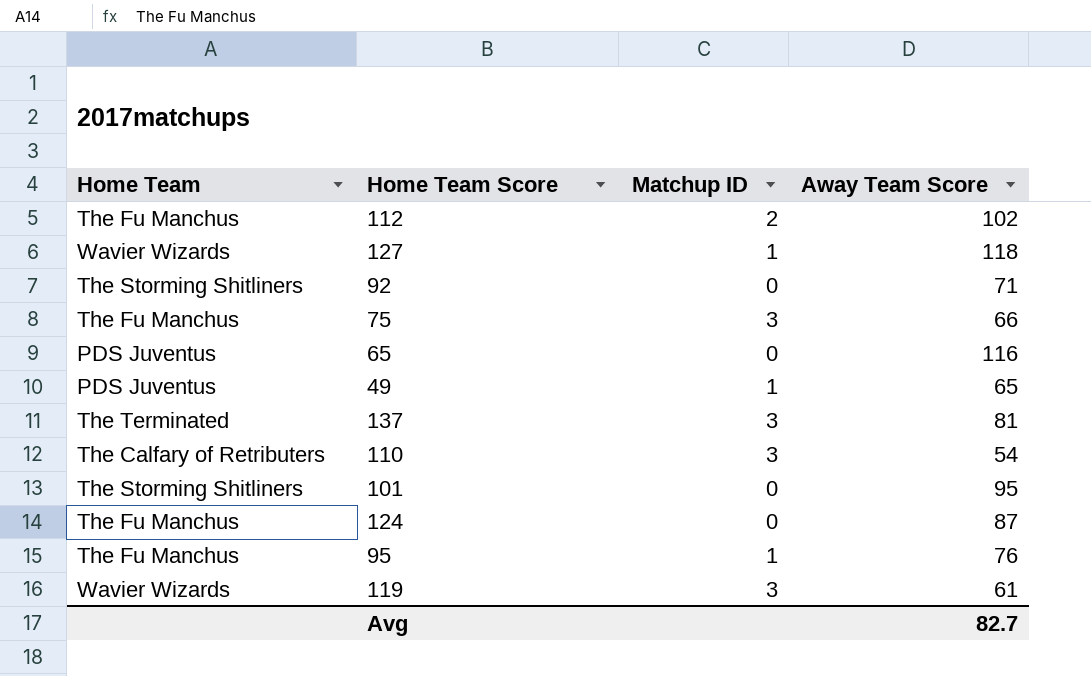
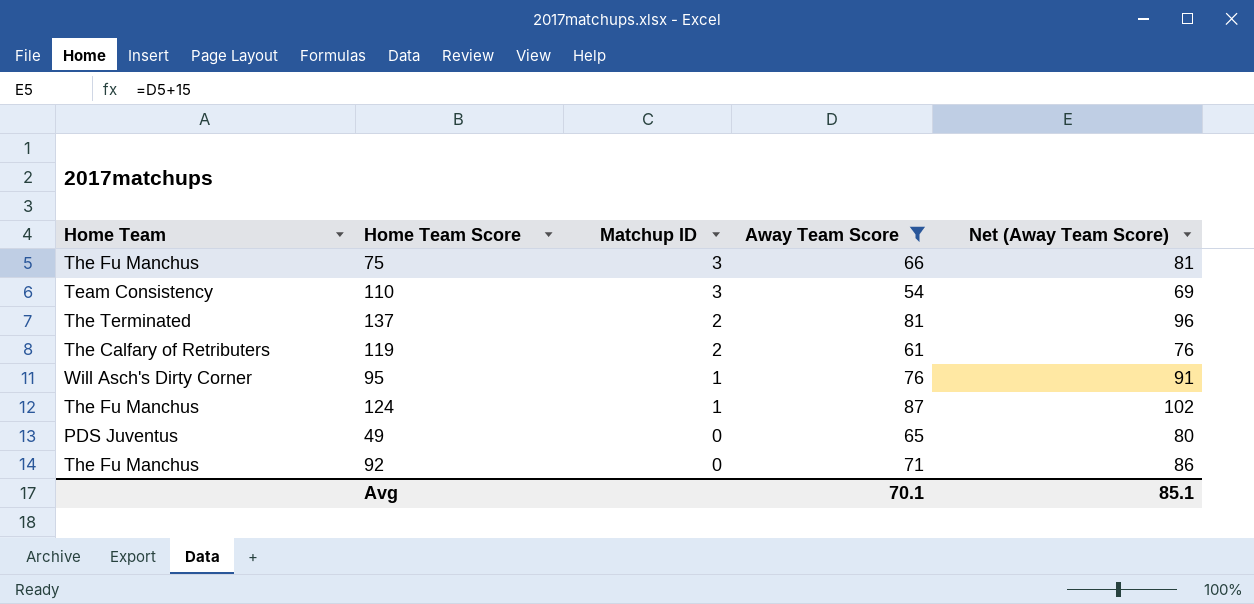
filter: none -> Away Team Score <= 87
row order: none -> Matchup ID descending
column Net (Away Team Score) | formula: none -> [Away Team Score] + 15
110 | Home Team: The Calfary of Retributers -> Team Consistency
137 | Matchup ID: 3 -> 2
119 | Home Team: Wavier Wizards -> The Calfary of Retributers
119 | Matchup ID: 3 -> 2
95 | Home Team: The Fu Manchus -> Will Asch's Dirty Corner
124 | Matchup ID: 0 -> 1
49 | Matchup ID: 1 -> 0
92 | Home Team: The Storming Shitliners -> The Fu Manchus
Avg | Away Team Score: 82.7 -> 70.1

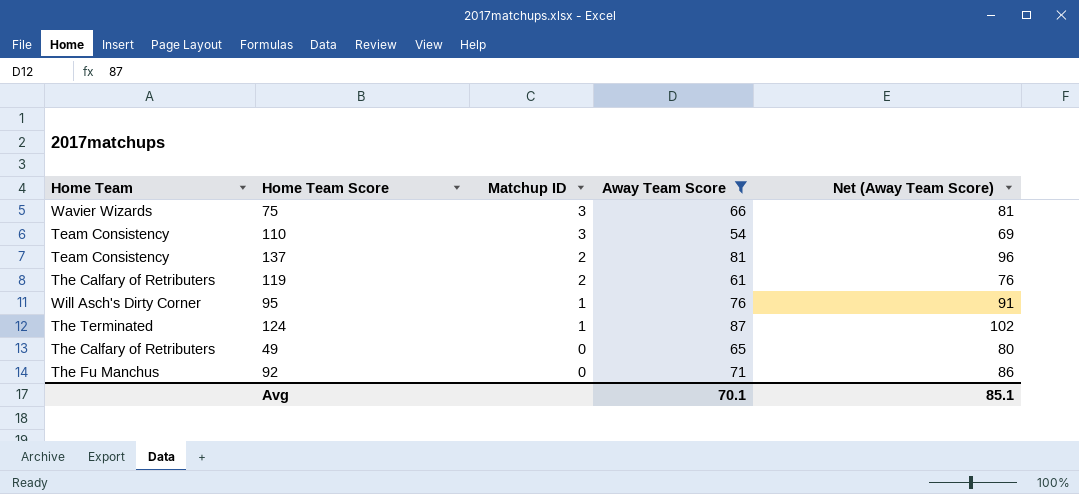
75 | Home Team: The Fu Manchus -> Wavier Wizards
137 | Home Team: The Terminated -> Team Consistency
124 | Home Team: The Fu Manchus -> The Terminated
49 | Home Team: PDS Juventus -> The Calfary of Retributers

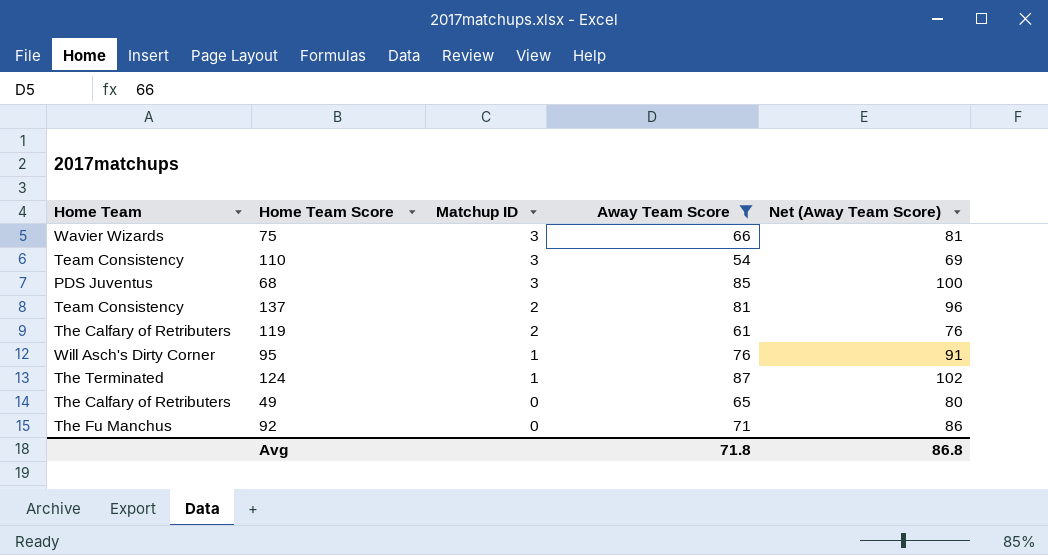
row 68: none -> PDS Juventus | 3 | 85 | 100
Avg | Away Team Score: 70.1 -> 71.8
Avg | Net (Away Team Score): 85.1 -> 86.8

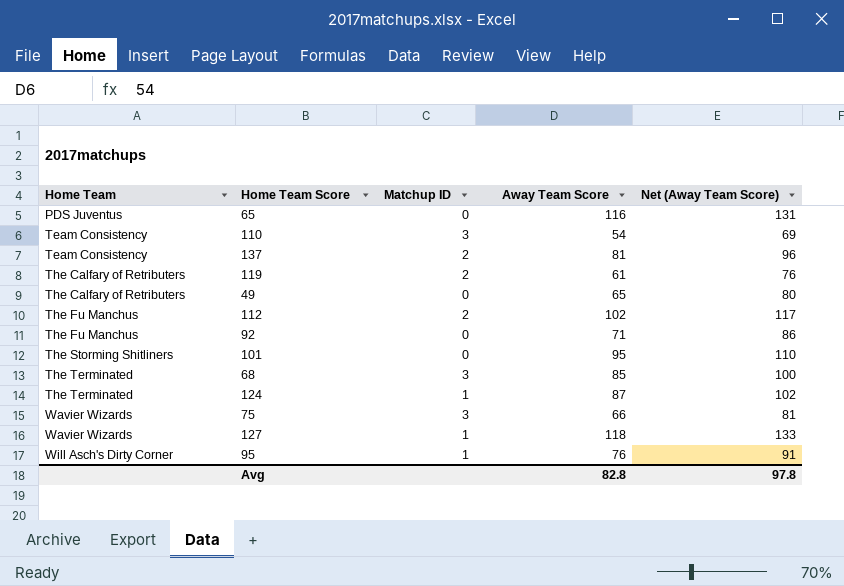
filter: Away Team Score <= 87 -> none
row order: Matchup ID descending -> Home Team ascending
68 | Home Team: PDS Juventus -> The Terminated
Avg | Away Team Score: 71.8 -> 82.8
Avg | Net (Away Team Score): 86.8 -> 97.8

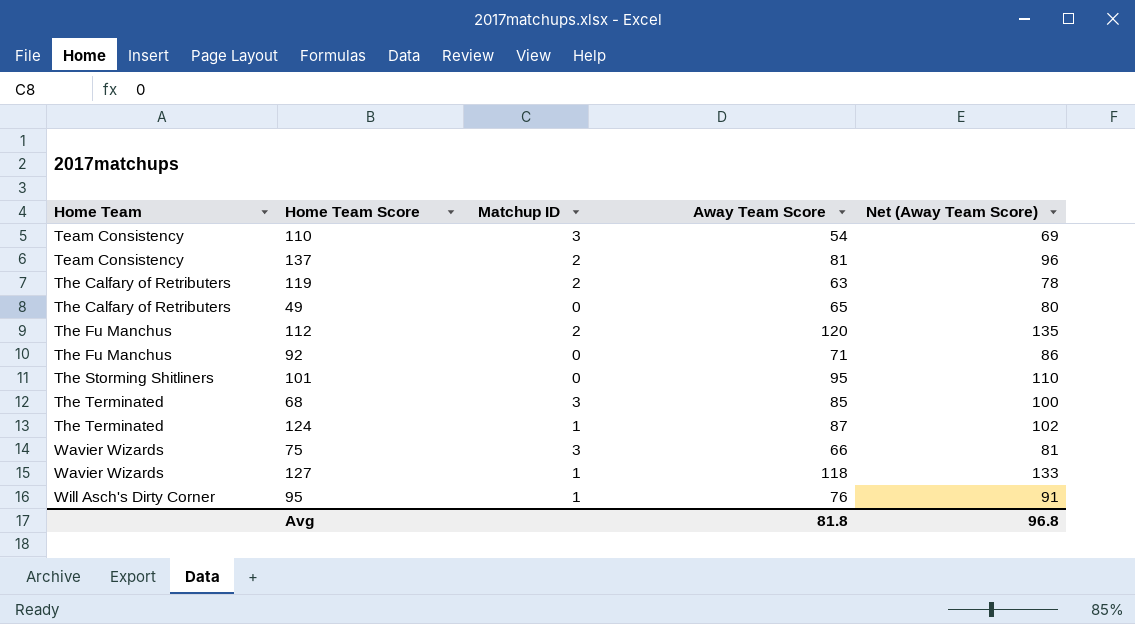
row 65: PDS Juventus | 0 | 116 | 131 -> none
119 | Away Team Score: 61 -> 63
119 | Net (Away Team Score): 76 -> 78
112 | Away Team Score: 102 -> 120
112 | Net (Away Team Score): 117 -> 135
Avg | Away Team Score: 82.8 -> 81.8
Avg | Net (Away Team Score): 97.8 -> 96.8

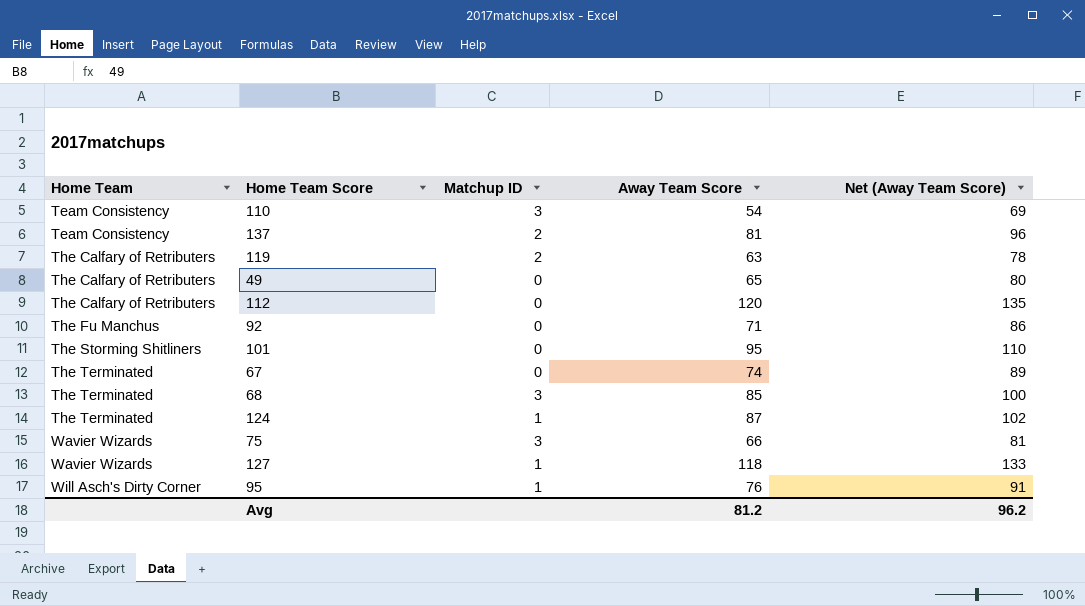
112 | Home Team: The Fu Manchus -> The Calfary of Retributers
112 | Matchup ID: 2 -> 0
row 67: none -> The Terminated | 0 | 74 | 89
Avg | Away Team Score: 81.8 -> 81.2
Avg | Net (Away Team Score): 96.8 -> 96.2

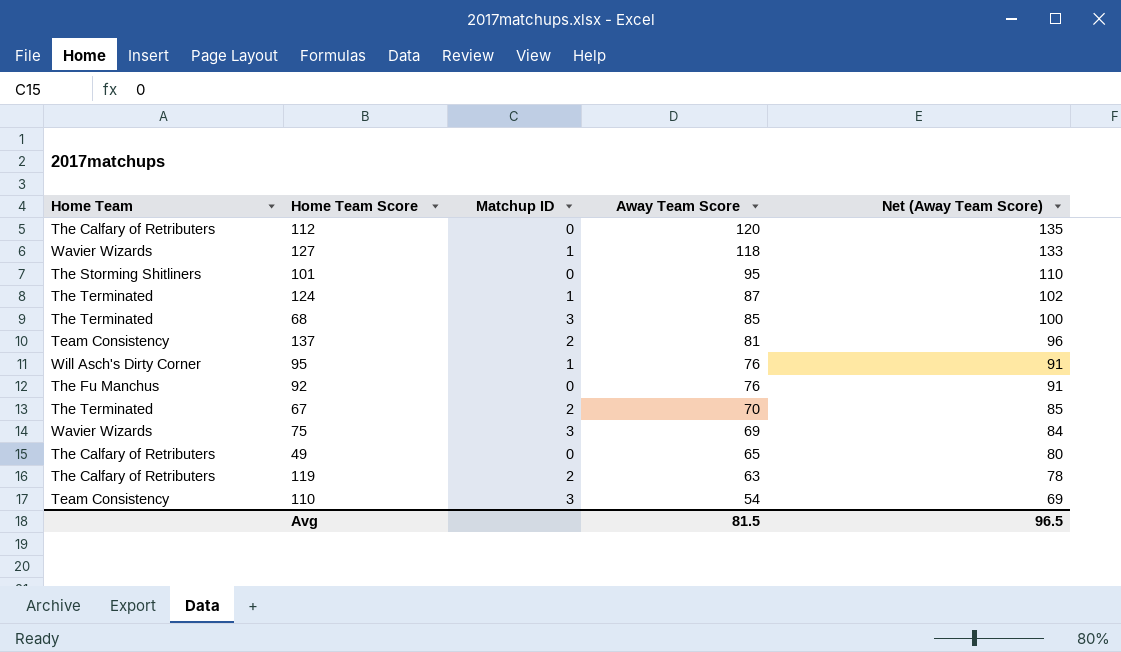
row order: Home Team ascending -> Away Team Score descending
92 | Away Team Score: 71 -> 76
92 | Net (Away Team Score): 86 -> 91
67 | Matchup ID: 0 -> 2
67 | Away Team Score: 74 -> 70
67 | Net (Away Team Score): 89 -> 85
75 | Away Team Score: 66 -> 69
75 | Net (Away Team Score): 81 -> 84
Avg | Away Team Score: 81.2 -> 81.5
Avg | Net (Away Team Score): 96.2 -> 96.5

